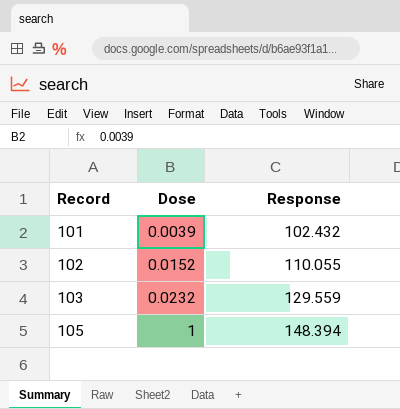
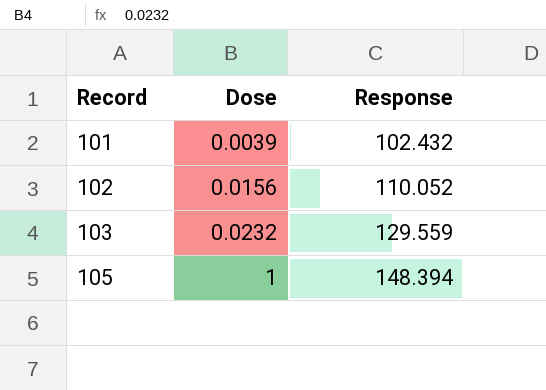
102 | Dose: 0.0152 -> 0.0156
102 | Response: 110.055 -> 110.052

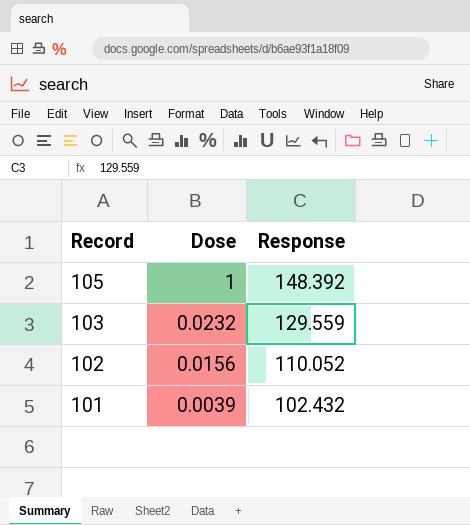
row order: Record ascending -> Record descending
105 | Response: 148.394 -> 148.392

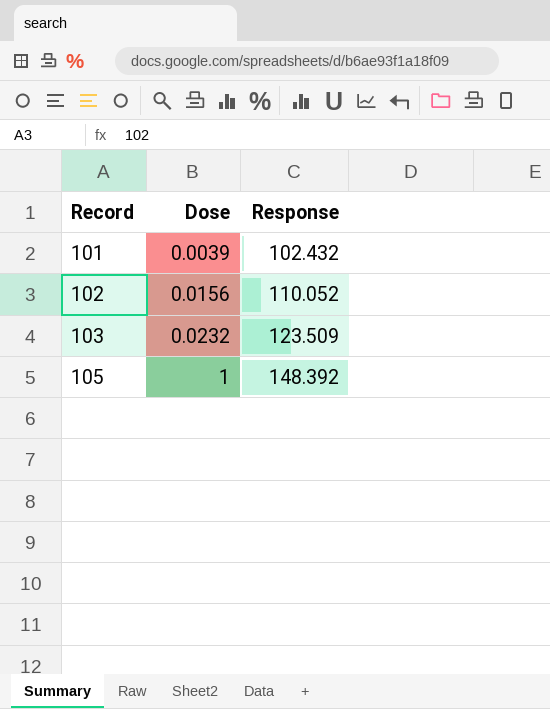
row order: Record descending -> Record ascending
103 | Response: 129.559 -> 123.509

